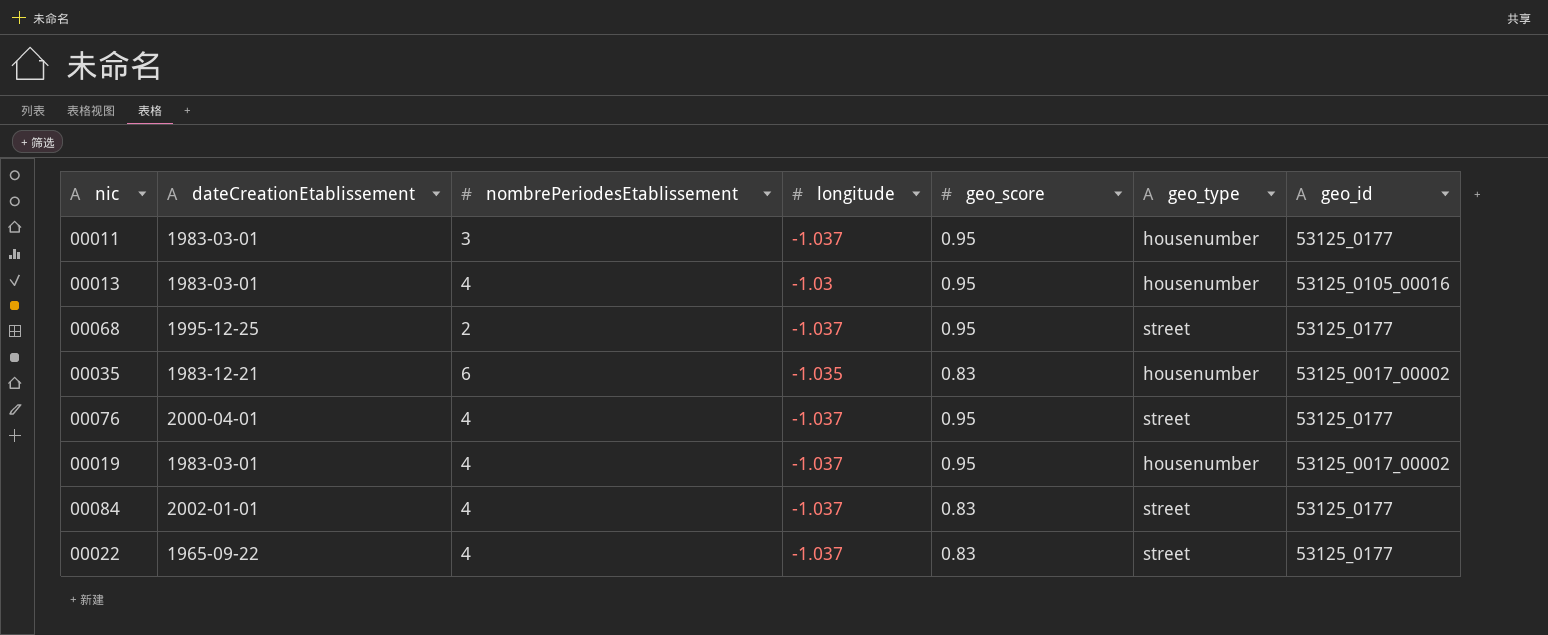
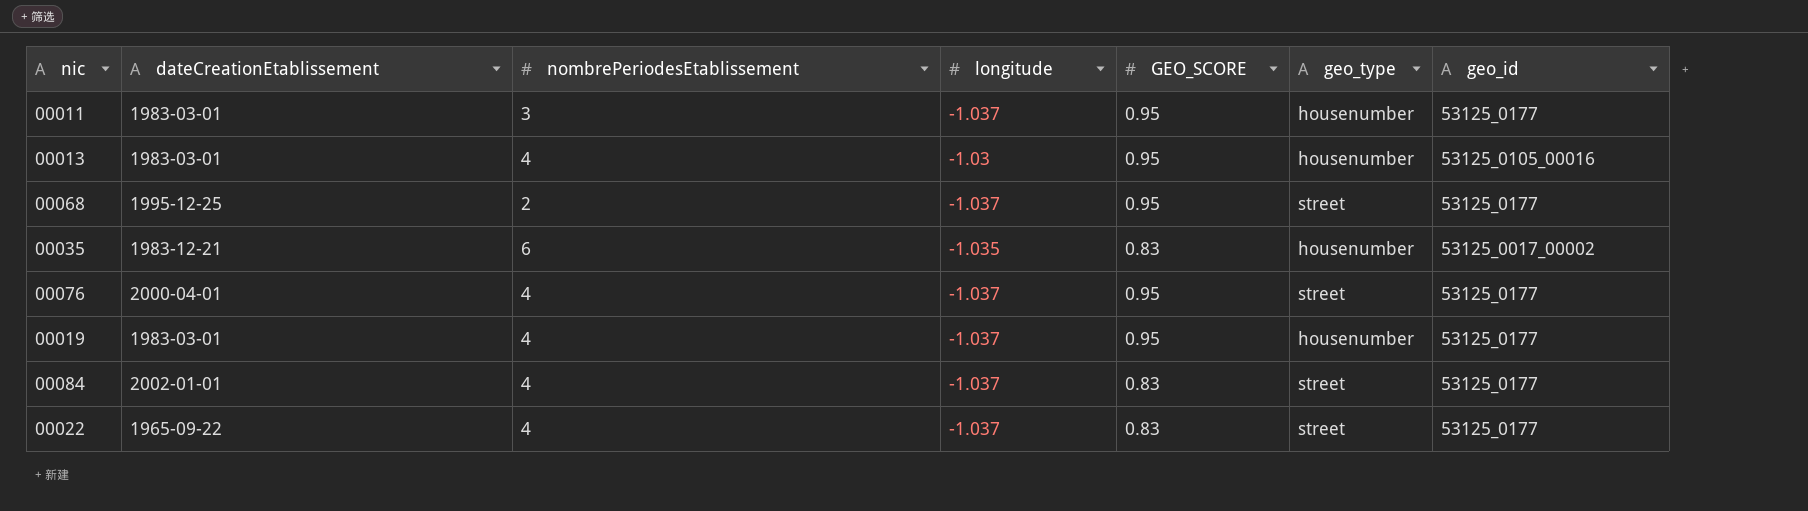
column name: geo_score -> GEO_SCORE
00019 | geo_id: 53125_0017_00002 -> 53125_0177

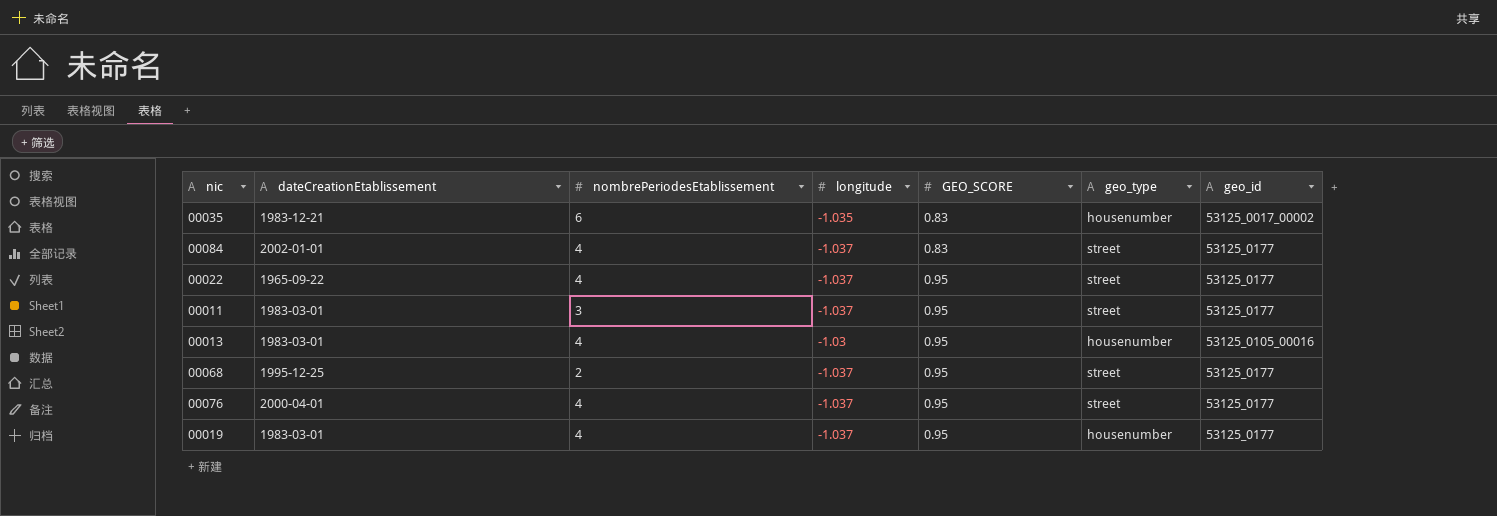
row order: none -> GEO_SCORE ascending
00022 | GEO_SCORE: 0.83 -> 0.95
00011 | geo_type: housenumber -> street

